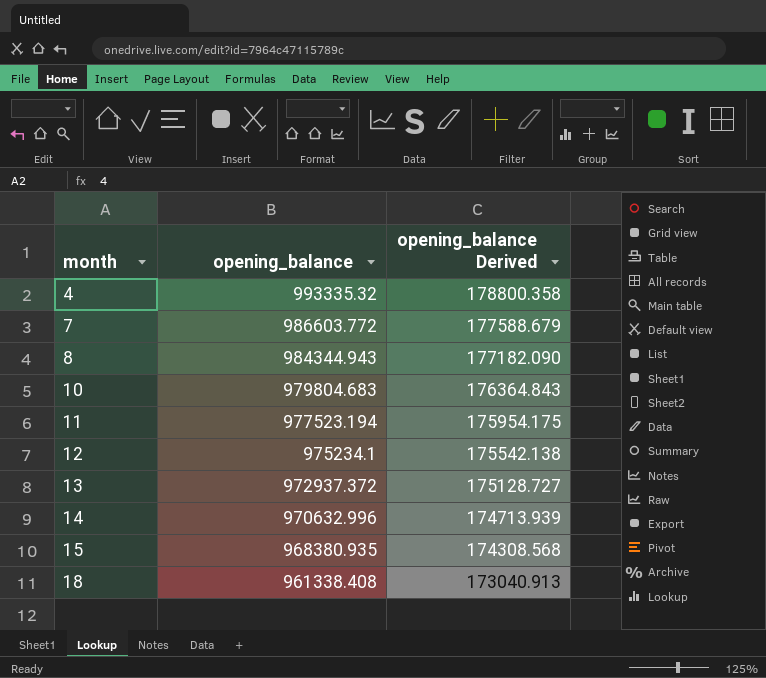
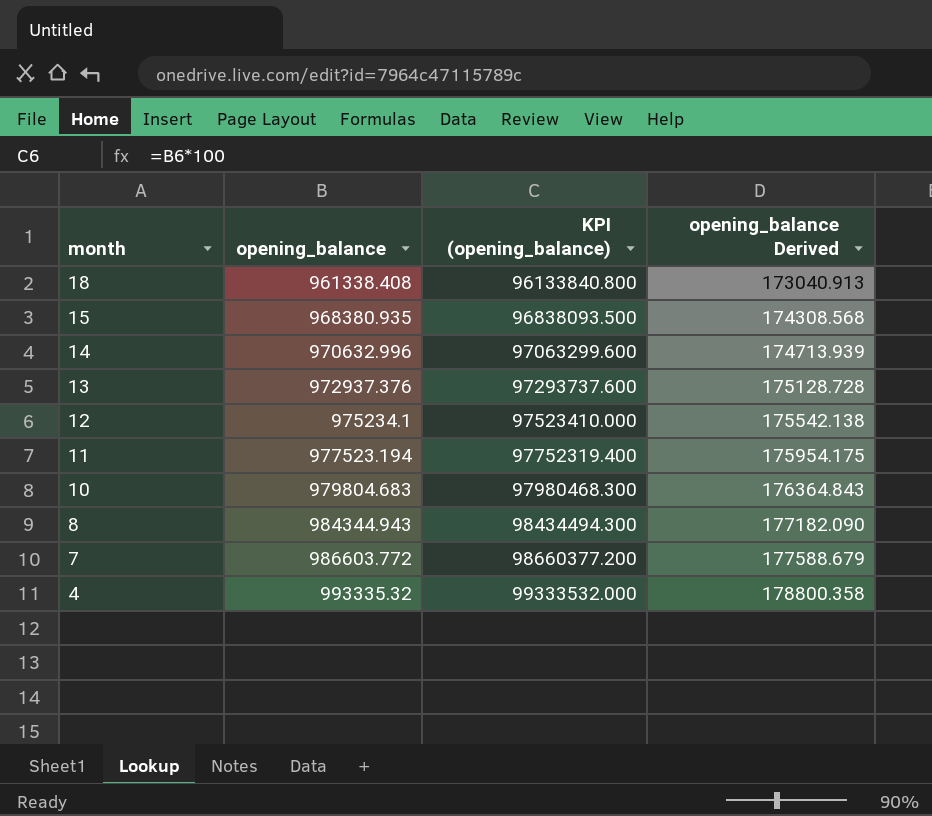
row order: month ascending -> month descending
column KPI (opening_balance) | formula: none -> [opening_balance] * 100
13 | opening_balance: 972937.372 -> 972937.376
13 | opening_balance Derived: 175128.727 -> 175128.728

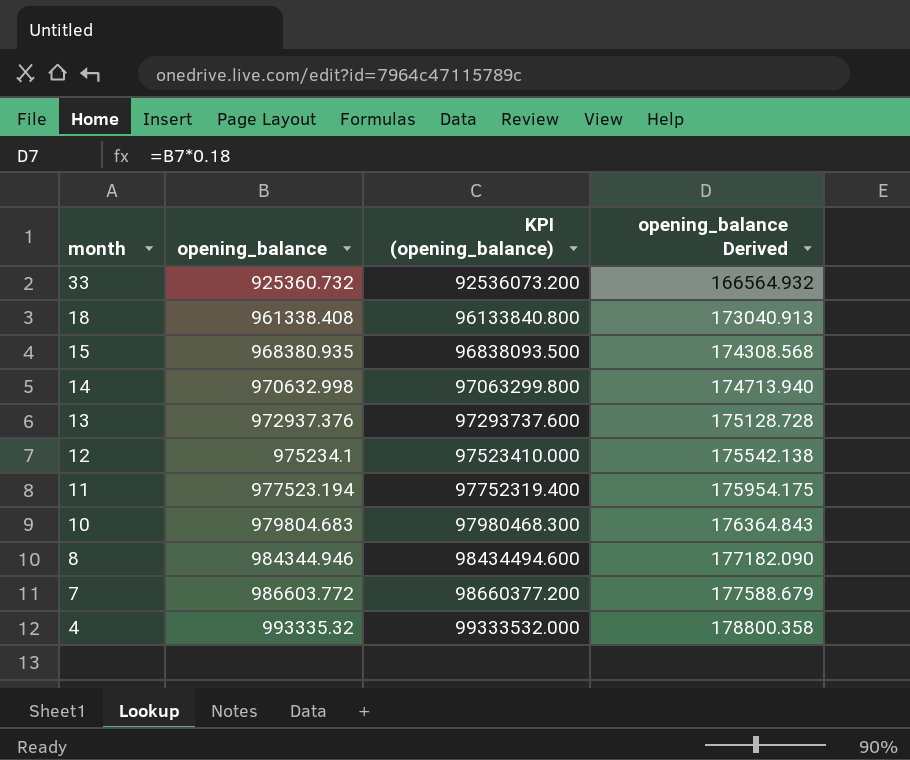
row 33: none -> 925360.732 | 92536073.200 | 166564.932
14 | opening_balance: 970632.996 -> 970632.998
14 | KPI (opening_balance): 97063299.600 -> 97063299.800
14 | opening_balance Derived: 174713.939 -> 174713.940
8 | opening_balance: 984344.943 -> 984344.946
8 | KPI (opening_balance): 98434494.300 -> 98434494.600

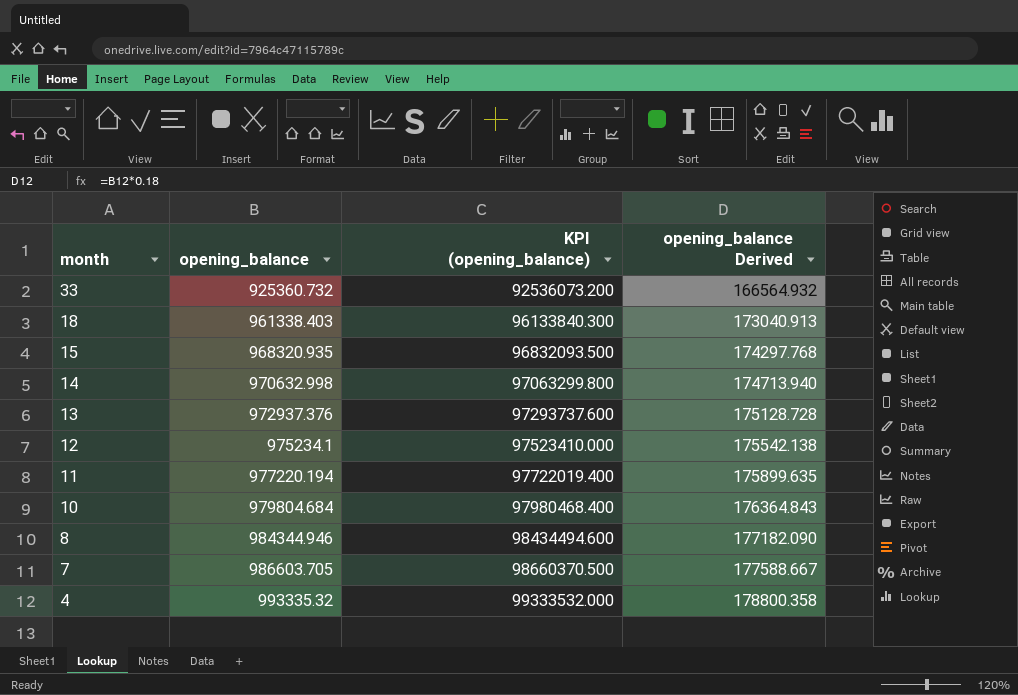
18 | opening_balance: 961338.408 -> 961338.403
18 | KPI (opening_balance): 96133840.800 -> 96133840.300
15 | opening_balance: 968380.935 -> 968320.935
15 | KPI (opening_balance): 96838093.500 -> 96832093.500
15 | opening_balance Derived: 174308.568 -> 174297.768
11 | opening_balance: 977523.194 -> 977220.194
11 | KPI (opening_balance): 97752319.400 -> 97722019.400
11 | opening_balance Derived: 175954.175 -> 175899.635
10 | opening_balance: 979804.683 -> 979804.684
10 | KPI (opening_balance): 97980468.300 -> 97980468.400
7 | opening_balance: 986603.772 -> 986603.705
7 | KPI (opening_balance): 98660377.200 -> 98660370.500
7 | opening_balance Derived: 177588.679 -> 177588.667

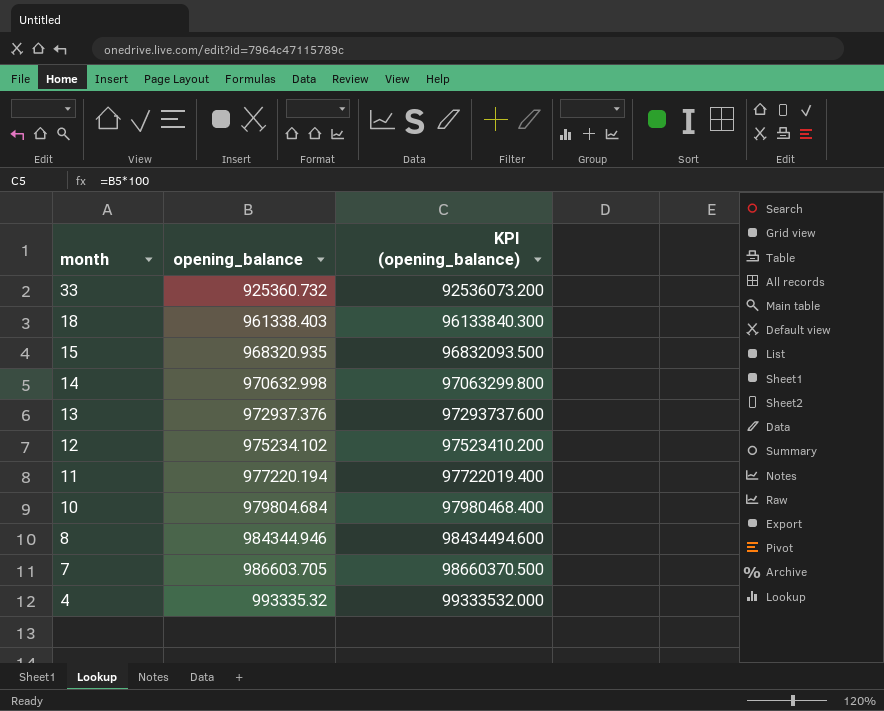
column opening_balance Derived | formula: [opening_balance] * 0.18 -> none
12 | opening_balance: 975234.1 -> 975234.102
12 | KPI (opening_balance): 97523410.000 -> 97523410.200

